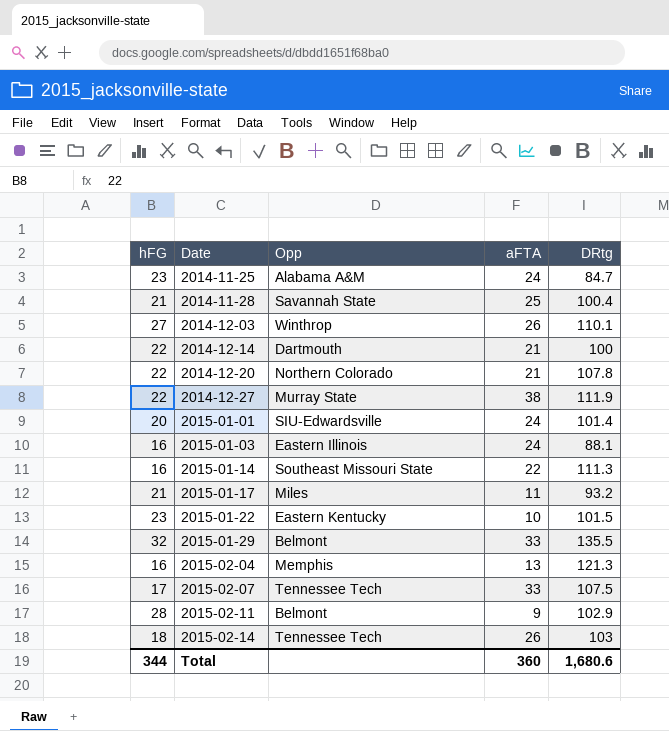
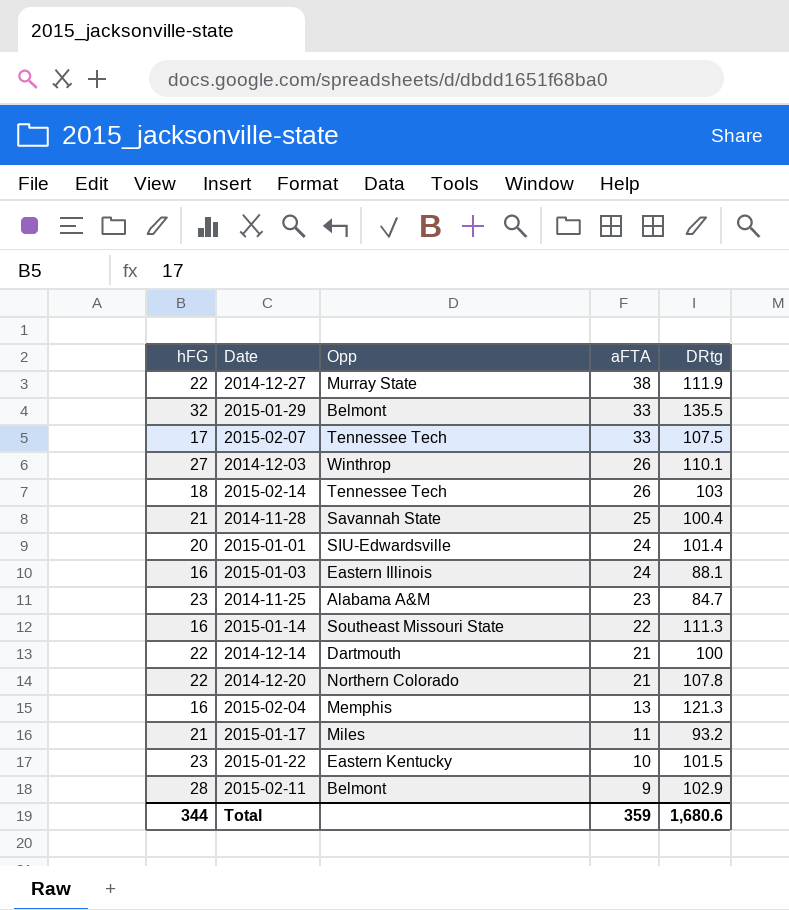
row order: Date ascending -> aFTA descending
2014-11-25 | aFTA: 24 -> 23
Total | aFTA: 360 -> 359

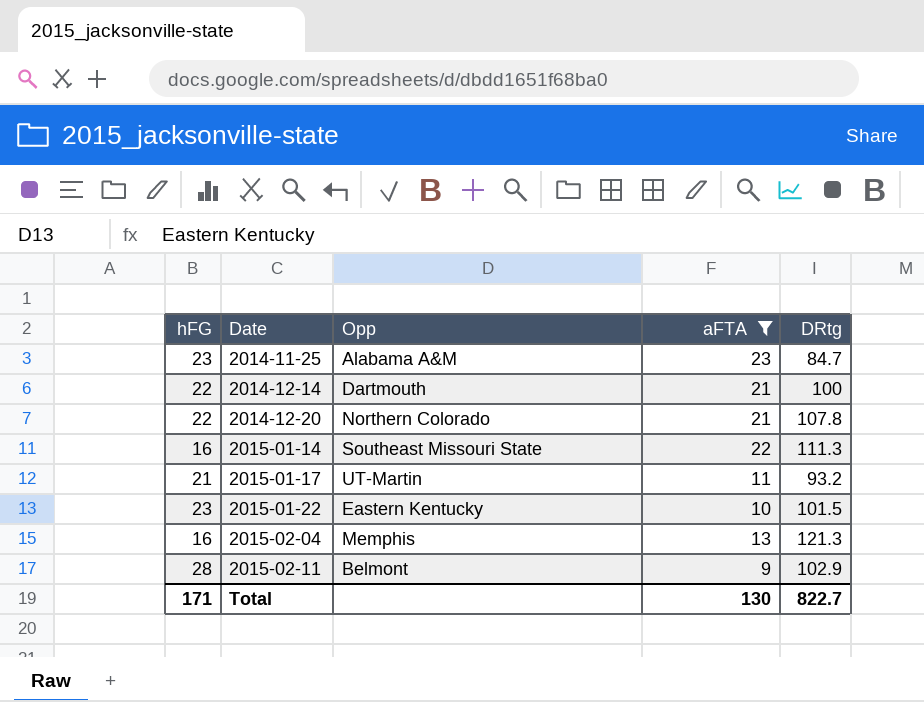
filter: none -> aFTA <= 23
row order: aFTA descending -> Date ascending
2015-01-17 | Opp: Miles -> UT-Martin
Total | hFG: 344 -> 171
Total | aFTA: 359 -> 130
Total | DRtg: 1,680.6 -> 822.7

